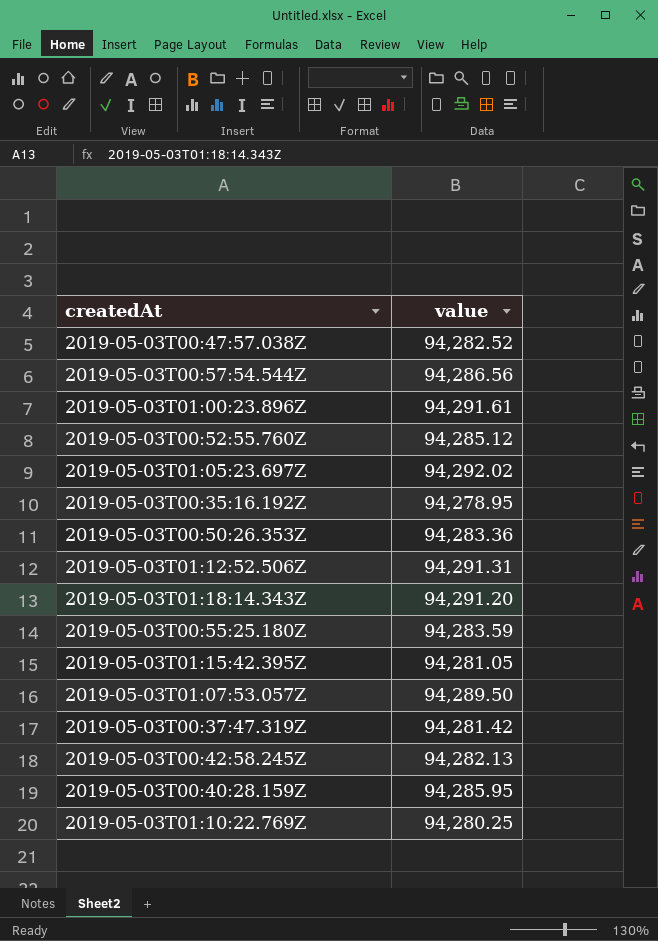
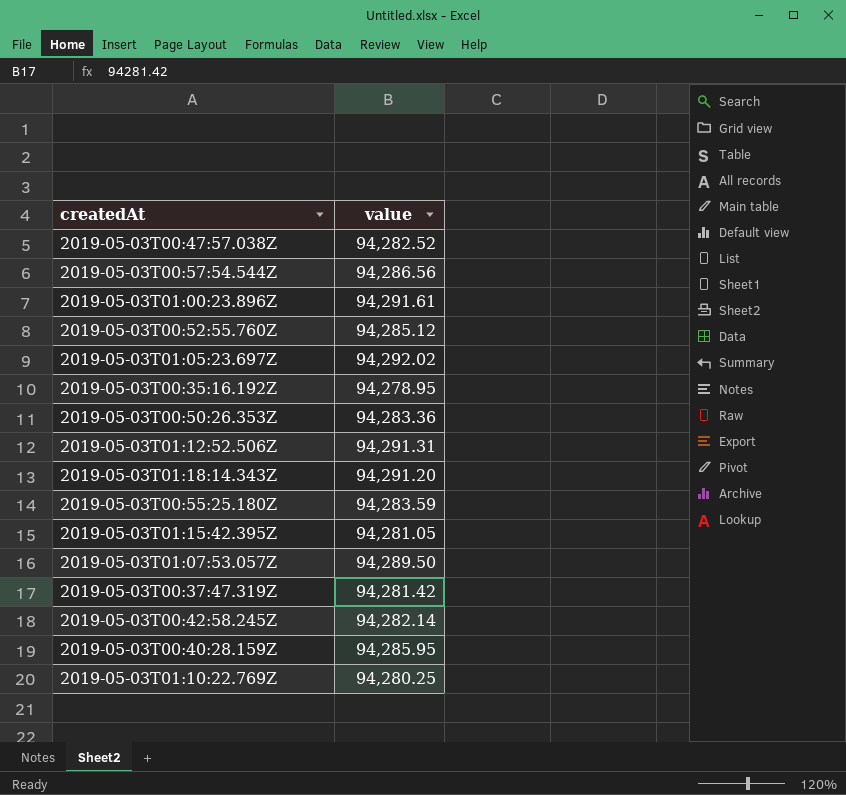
2019-05-03T00:42:58.245Z | value: 94,282.13 -> 94,282.14

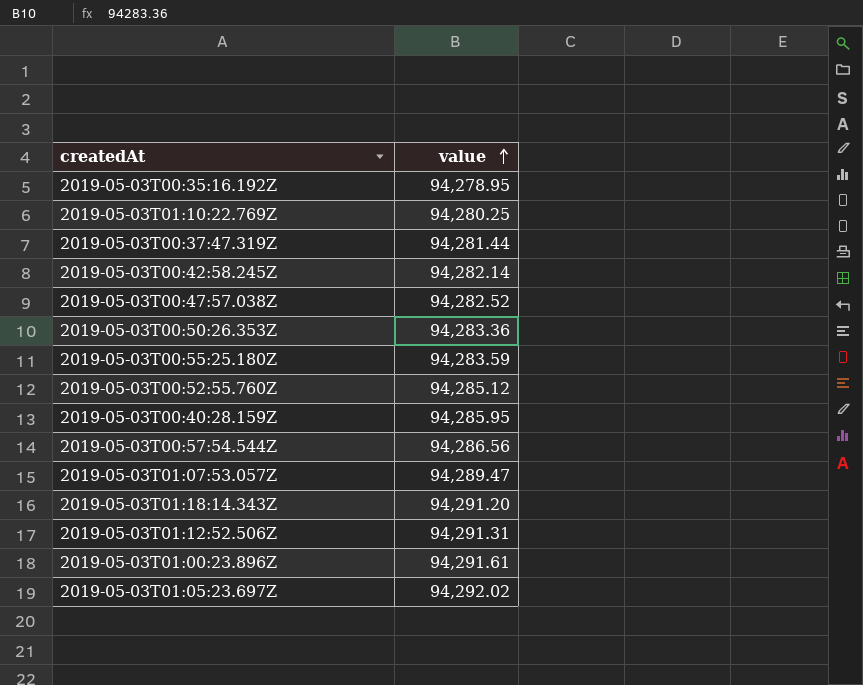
row order: none -> value ascending
row 2019-05-03T01:15:42.395Z: 94,281.05 -> none
2019-05-03T00:37:47.319Z | value: 94,281.42 -> 94,281.44
2019-05-03T01:07:53.057Z | value: 94,289.50 -> 94,289.47

